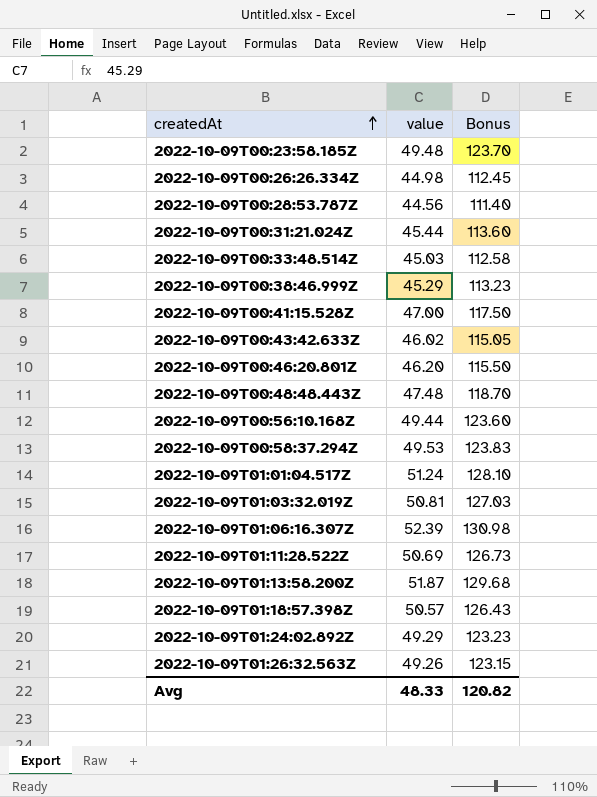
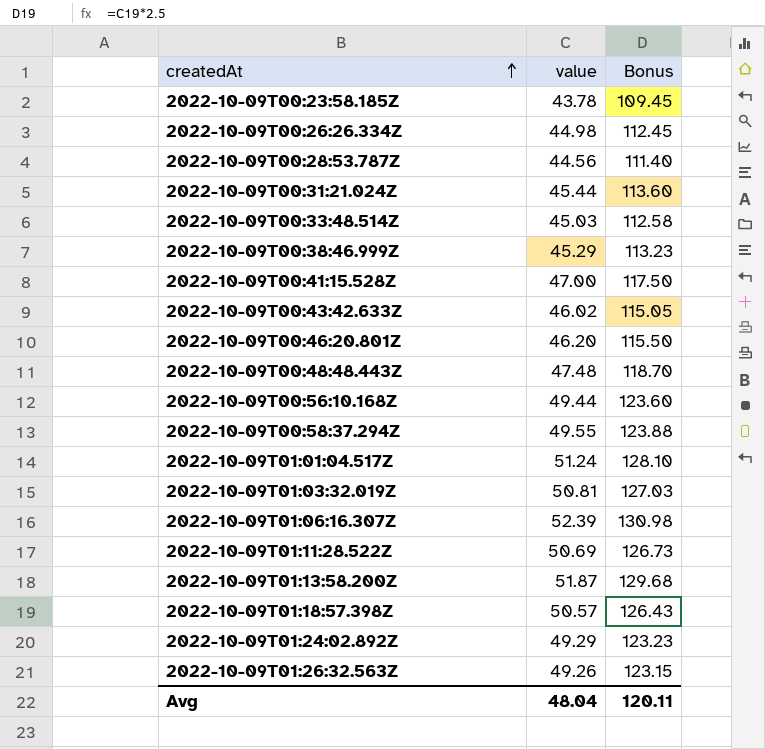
2022-10-09T00:23:58.185Z | value: 49.48 -> 43.78
2022-10-09T00:23:58.185Z | Bonus: 123.70 -> 109.45
2022-10-09T00:58:37.294Z | value: 49.53 -> 49.55
2022-10-09T00:58:37.294Z | Bonus: 123.83 -> 123.88
Avg | value: 48.33 -> 48.04
Avg | Bonus: 120.82 -> 120.11

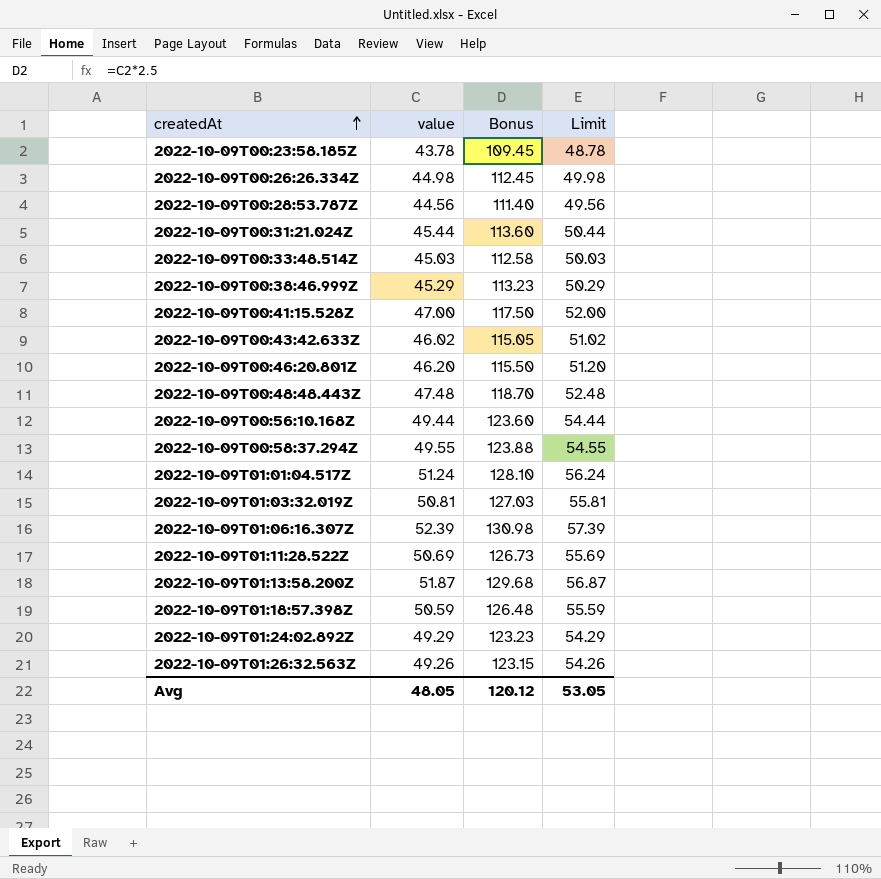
column Limit | formula: none -> [value] + 5
2022-10-09T01:18:57.398Z | value: 50.57 -> 50.59
2022-10-09T01:18:57.398Z | Bonus: 126.43 -> 126.48
Avg | value: 48.04 -> 48.05
Avg | Bonus: 120.11 -> 120.12

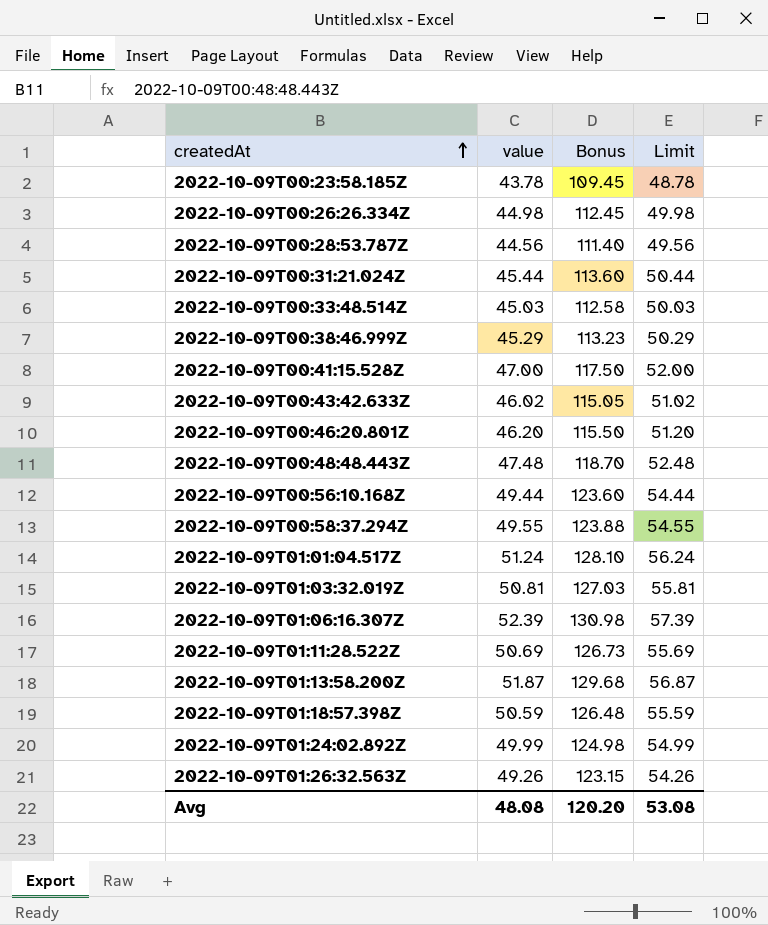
2022-10-09T01:24:02.892Z | value: 49.29 -> 49.99
2022-10-09T01:24:02.892Z | Bonus: 123.23 -> 124.98
2022-10-09T01:24:02.892Z | Limit: 54.29 -> 54.99
Avg | value: 48.05 -> 48.08
Avg | Bonus: 120.12 -> 120.20
Avg | Limit: 53.05 -> 53.08

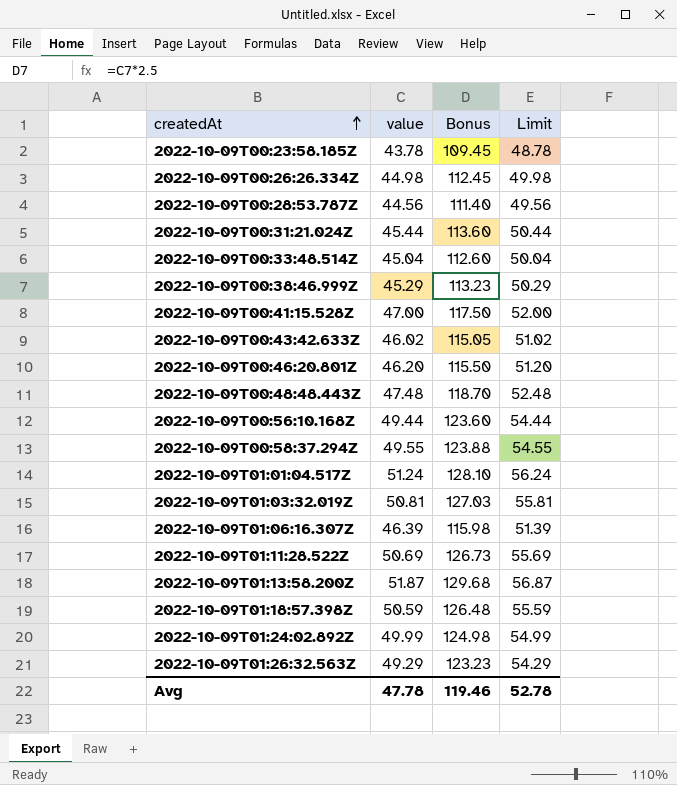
2022-10-09T00:33:48.514Z | value: 45.03 -> 45.04
2022-10-09T00:33:48.514Z | Bonus: 112.58 -> 112.60
2022-10-09T00:33:48.514Z | Limit: 50.03 -> 50.04
2022-10-09T01:06:16.307Z | value: 52.39 -> 46.39
2022-10-09T01:06:16.307Z | Bonus: 130.98 -> 115.98
2022-10-09T01:06:16.307Z | Limit: 57.39 -> 51.39
2022-10-09T01:26:32.563Z | value: 49.26 -> 49.29
2022-10-09T01:26:32.563Z | Bonus: 123.15 -> 123.23
2022-10-09T01:26:32.563Z | Limit: 54.26 -> 54.29
Avg | value: 48.08 -> 47.78
Avg | Bonus: 120.20 -> 119.46
Avg | Limit: 53.08 -> 52.78

